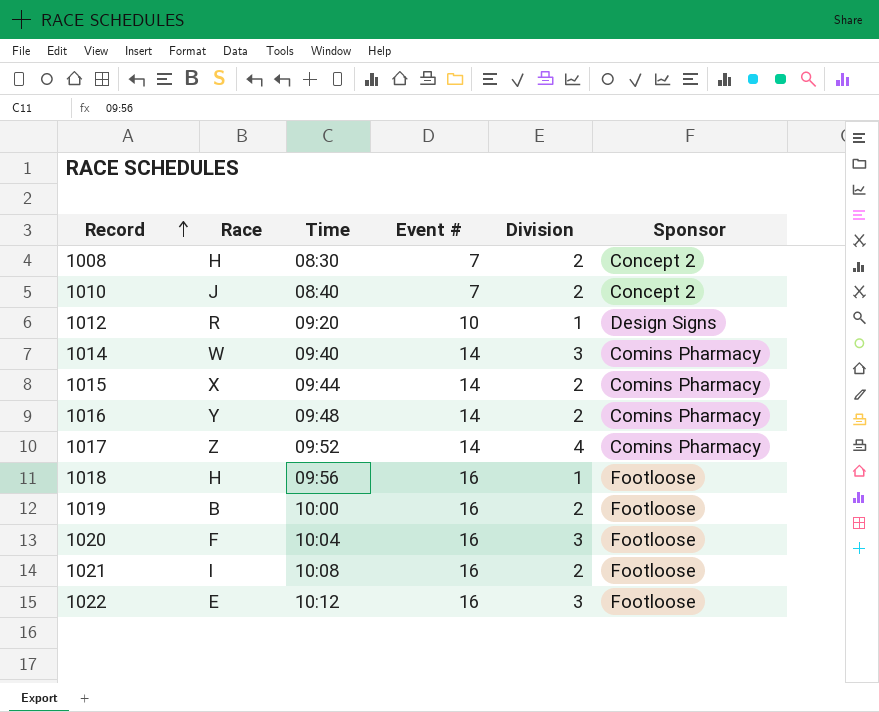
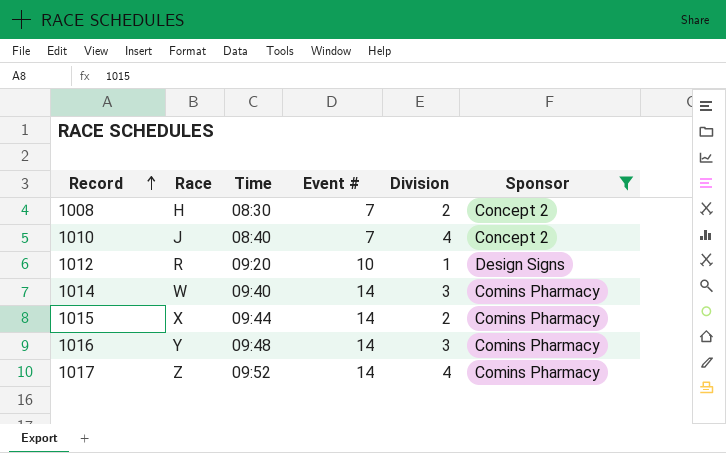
filter: none -> Sponsor != Footloose
1010 | Division: 2 -> 4
1016 | Division: 2 -> 3

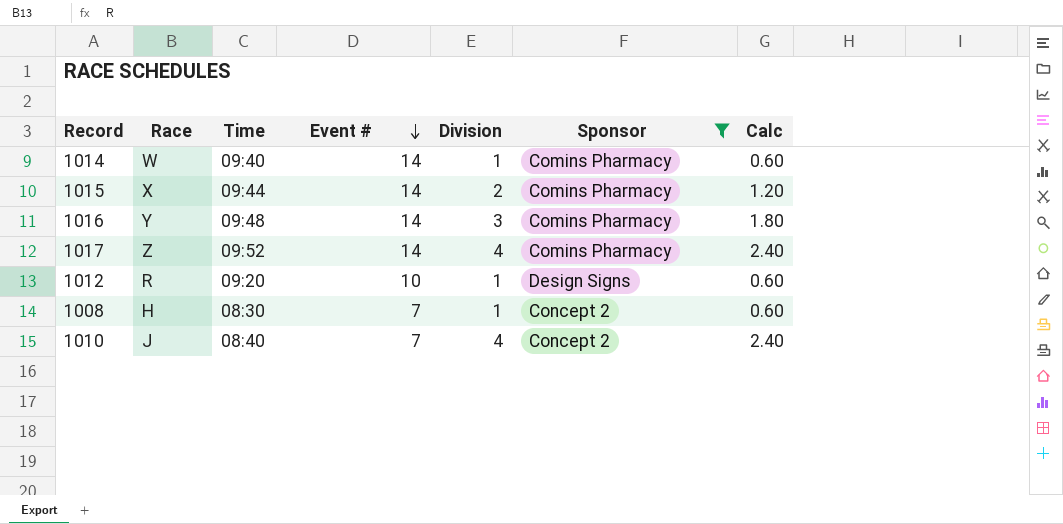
row order: Record ascending -> Event # descending
column Calc | formula: none -> [Division] * 0.6
1014 | Division: 3 -> 1
1008 | Division: 2 -> 1

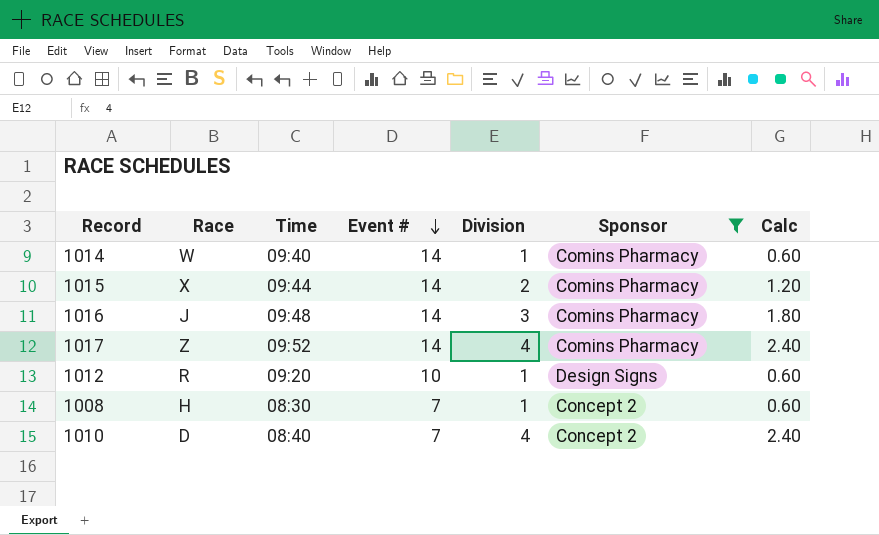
1016 | Race: Y -> J
1010 | Race: J -> D

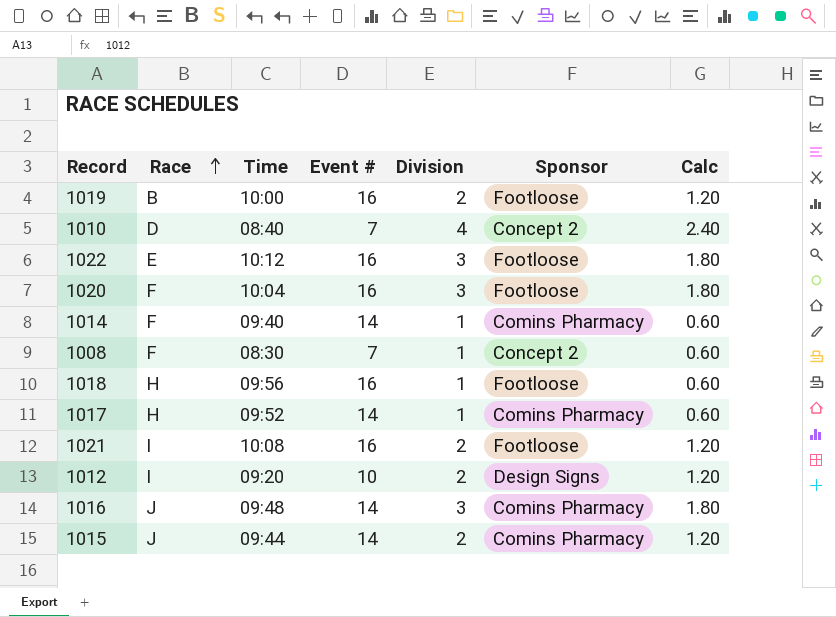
filter: Sponsor != Footloose -> none
row order: Event # descending -> Race ascending
1014 | Race: W -> F
1008 | Race: H -> F
1017 | Race: Z -> H
1017 | Division: 4 -> 1
1017 | Calc: 2.40 -> 0.60
1012 | Race: R -> I
1012 | Division: 1 -> 2
1012 | Calc: 0.60 -> 1.20
1015 | Race: X -> J

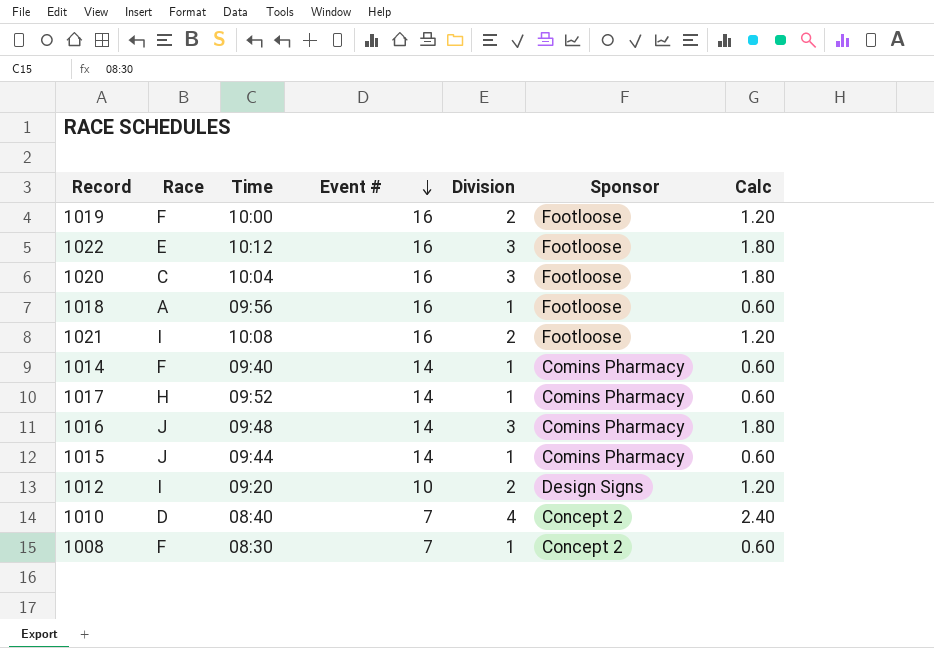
row order: Race ascending -> Event # descending
1019 | Race: B -> F
1020 | Race: F -> C
1018 | Race: H -> A
1015 | Division: 2 -> 1
1015 | Calc: 1.20 -> 0.60

